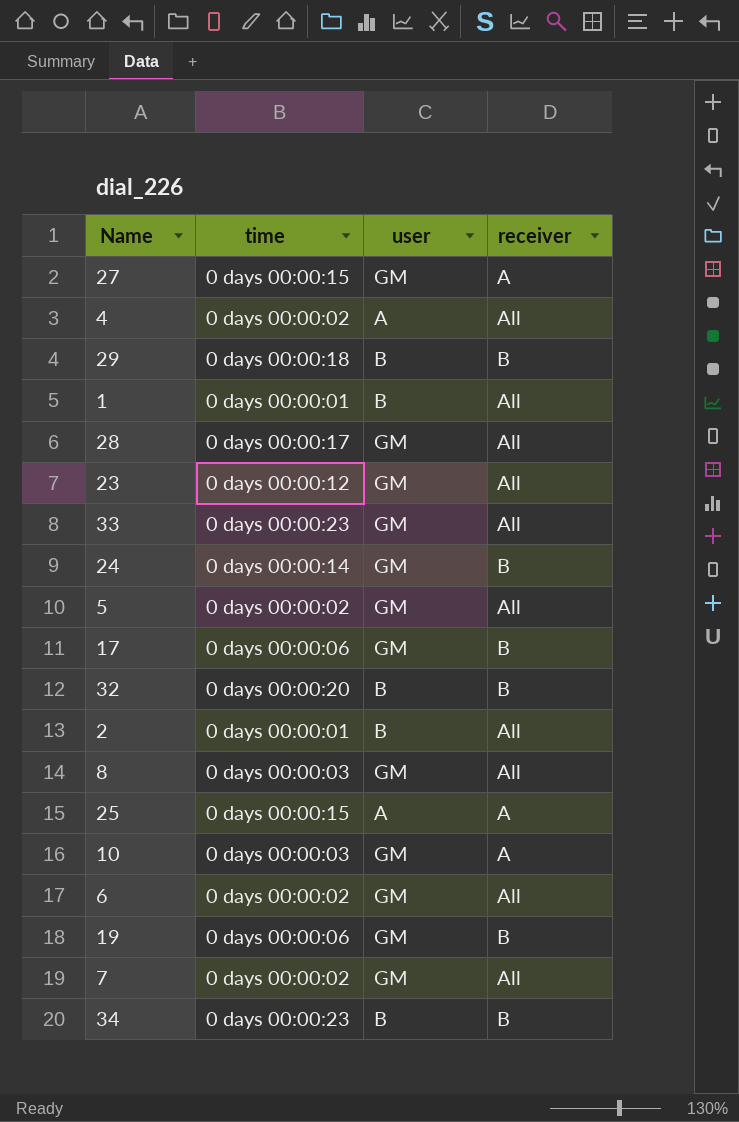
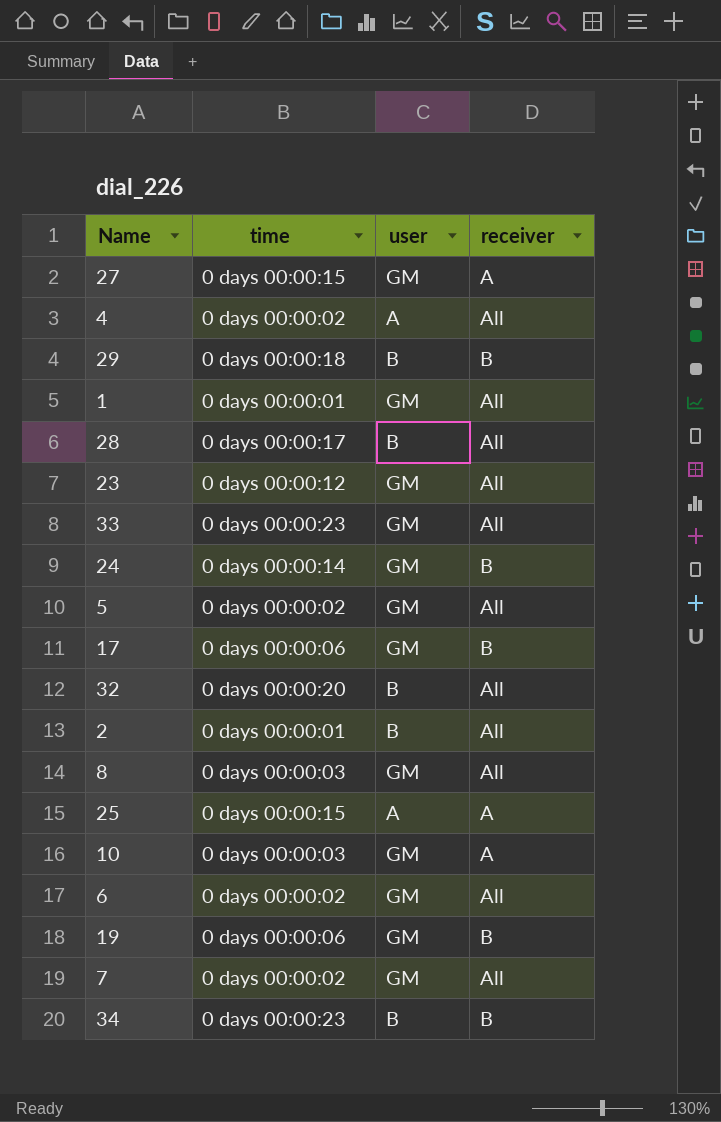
1 | user: B -> GM
28 | user: GM -> B
32 | receiver: B -> All

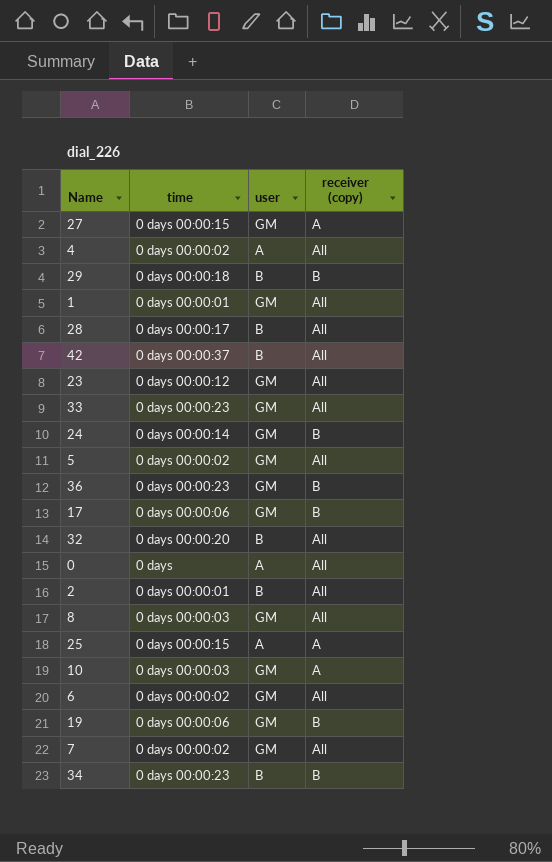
column name: receiver -> receiver (copy)
row 42: none -> 0 days 00:00:37 | B | All
row 36: none -> 0 days 00:00:23 | GM | B
row 0: none -> 0 days | A | All

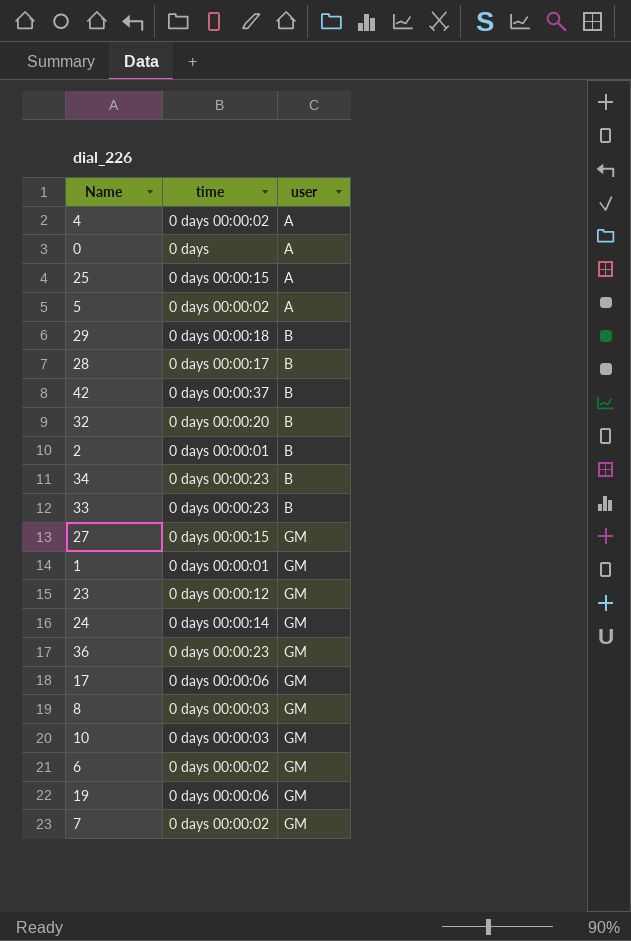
row order: none -> user ascending
column receiver (copy) | position: 4 -> none
5 | user: GM -> A
33 | user: GM -> B

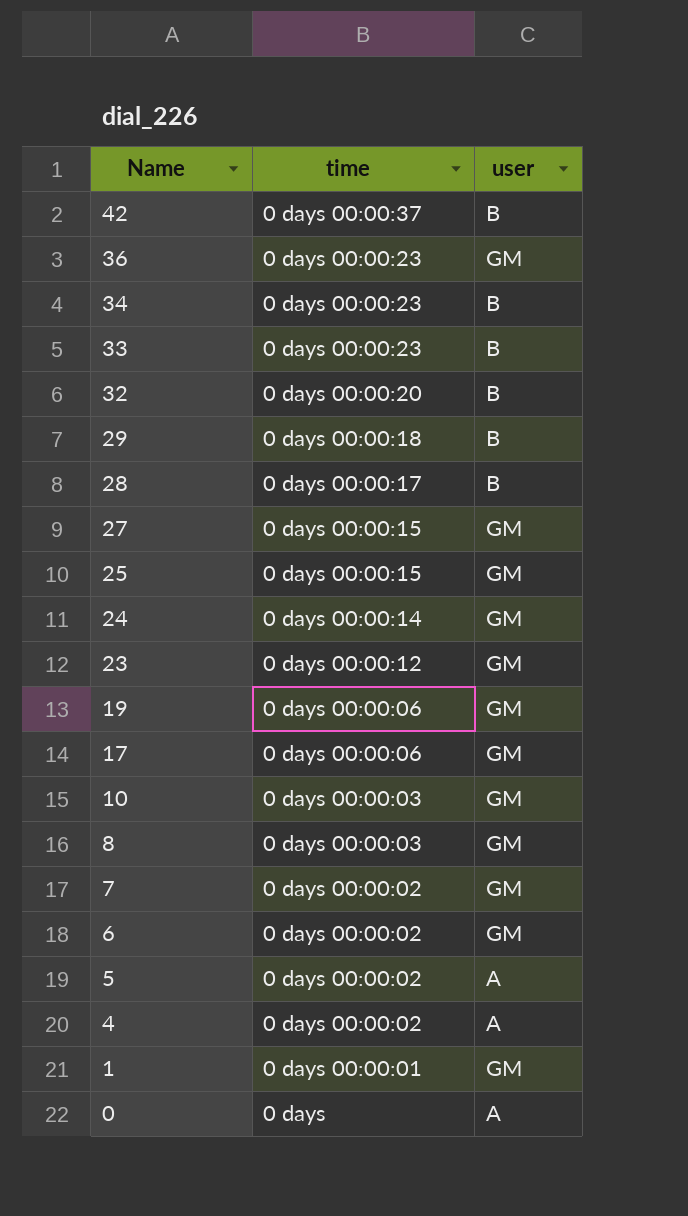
row order: user ascending -> Name descending
row 2: 0 days 00:00:01 | B -> none
25 | user: A -> GM

